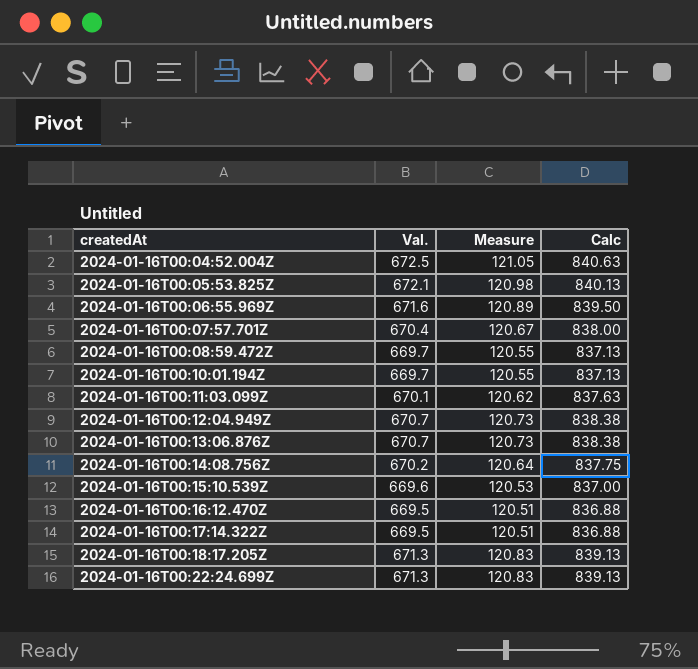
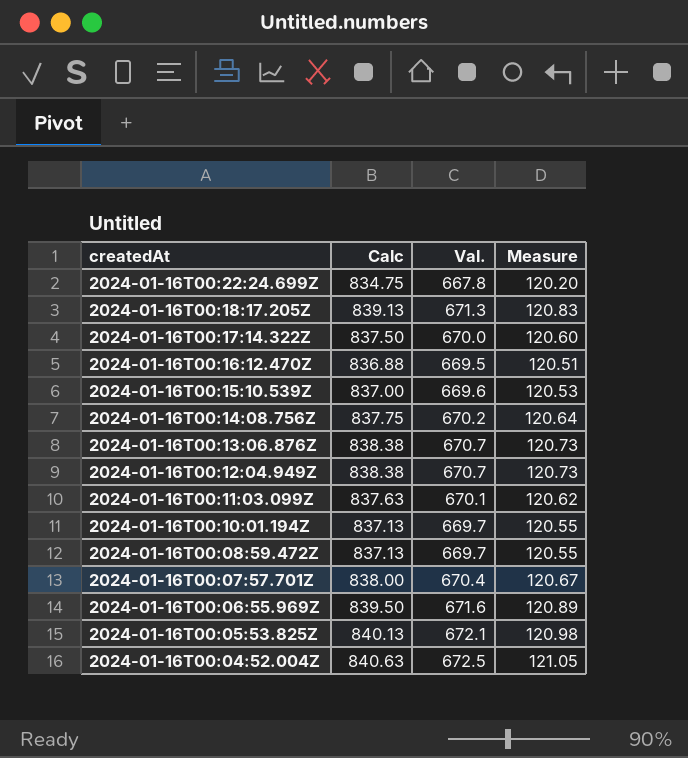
row order: createdAt ascending -> createdAt descending
column Calc | position: 4 -> 2
2024-01-16T00:22:24.699Z | Calc: 839.13 -> 834.75
2024-01-16T00:22:24.699Z | Val.: 671.3 -> 667.8
2024-01-16T00:22:24.699Z | Measure: 120.83 -> 120.20
2024-01-16T00:17:14.322Z | Calc: 836.88 -> 837.50
2024-01-16T00:17:14.322Z | Val.: 669.5 -> 670.0
2024-01-16T00:17:14.322Z | Measure: 120.51 -> 120.60

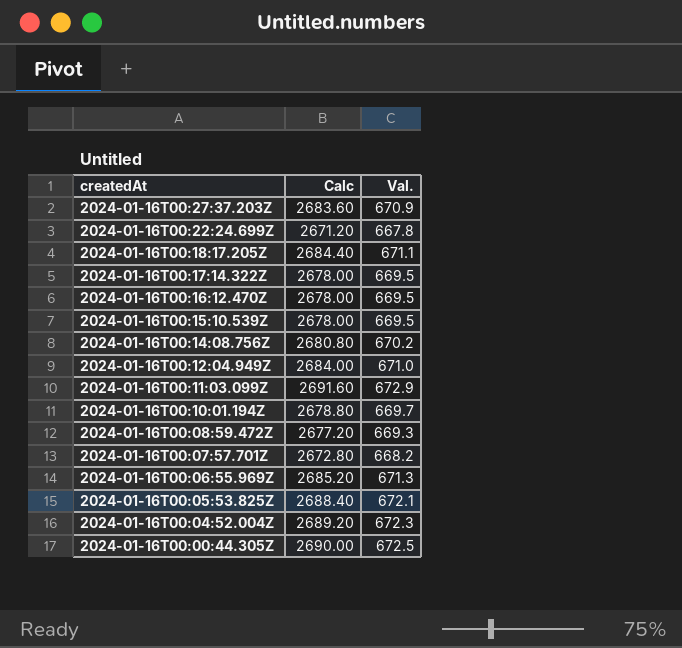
column Measure | formula: [Val.] * 0.18 -> none
column Calc | formula: [Val.] * 1.25 -> [Val.] * 4
row 2024-01-16T00:13:06.876Z: 838.38 | 670.7 | 120.73 -> none
row 2024-01-16T00:27:37.203Z: none -> 2683.60 | 670.9
2024-01-16T00:18:17.205Z | Val.: 671.3 -> 671.1
2024-01-16T00:17:14.322Z | Val.: 670.0 -> 669.5
2024-01-16T00:15:10.539Z | Val.: 669.6 -> 669.5
2024-01-16T00:12:04.949Z | Val.: 670.7 -> 671.0
2024-01-16T00:11:03.099Z | Val.: 670.1 -> 672.9
2024-01-16T00:08:59.472Z | Val.: 669.7 -> 669.3
2024-01-16T00:07:57.701Z | Val.: 670.4 -> 668.2
2024-01-16T00:06:55.969Z | Val.: 671.6 -> 671.3
2024-01-16T00:04:52.004Z | Val.: 672.5 -> 672.3
row 2024-01-16T00:00:44.305Z: none -> 2690.00 | 672.5

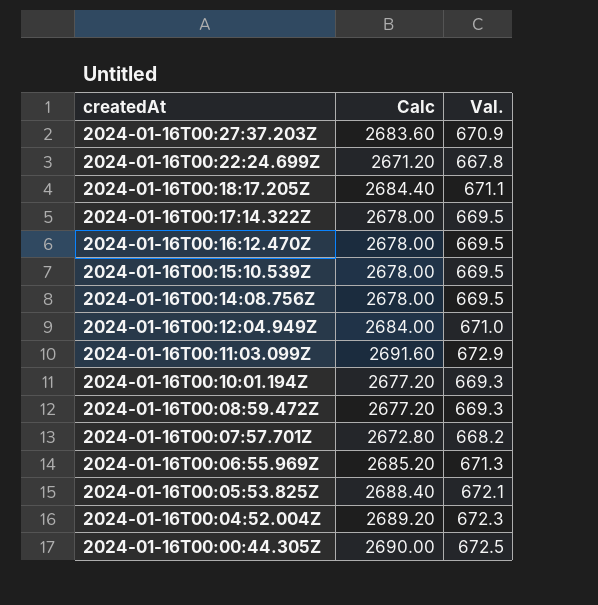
2024-01-16T00:14:08.756Z | Calc: 2680.80 -> 2678.00
2024-01-16T00:14:08.756Z | Val.: 670.2 -> 669.5
2024-01-16T00:10:01.194Z | Calc: 2678.80 -> 2677.20
2024-01-16T00:10:01.194Z | Val.: 669.7 -> 669.3

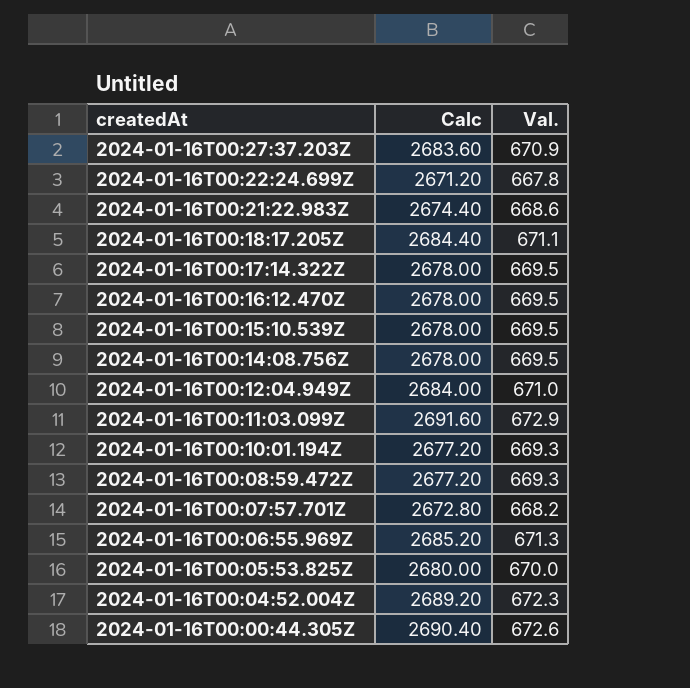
row 2024-01-16T00:21:22.983Z: none -> 2674.40 | 668.6
2024-01-16T00:05:53.825Z | Calc: 2688.40 -> 2680.00
2024-01-16T00:05:53.825Z | Val.: 672.1 -> 670.0
2024-01-16T00:00:44.305Z | Calc: 2690.00 -> 2690.40
2024-01-16T00:00:44.305Z | Val.: 672.5 -> 672.6

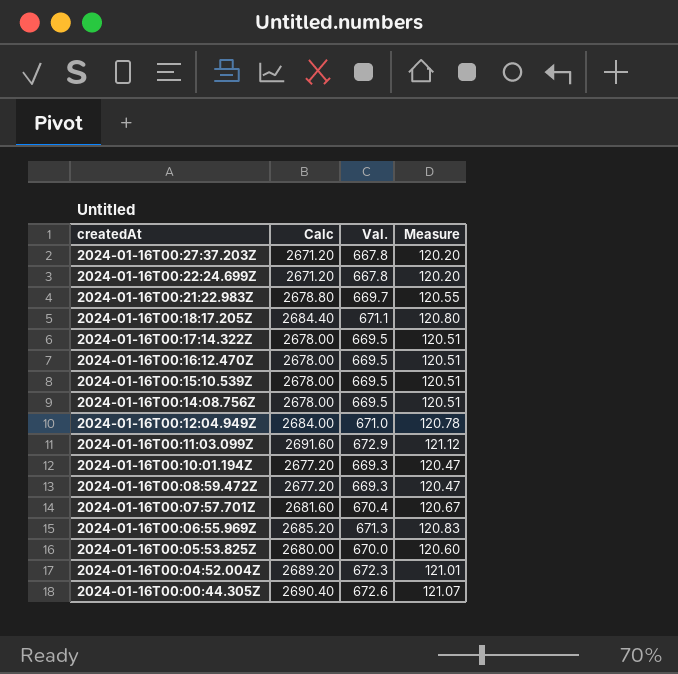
column Measure | formula: none -> [Val.] * 0.18
2024-01-16T00:27:37.203Z | Calc: 2683.60 -> 2671.20
2024-01-16T00:27:37.203Z | Val.: 670.9 -> 667.8
2024-01-16T00:21:22.983Z | Calc: 2674.40 -> 2678.80
2024-01-16T00:21:22.983Z | Val.: 668.6 -> 669.7
2024-01-16T00:07:57.701Z | Calc: 2672.80 -> 2681.60
2024-01-16T00:07:57.701Z | Val.: 668.2 -> 670.4

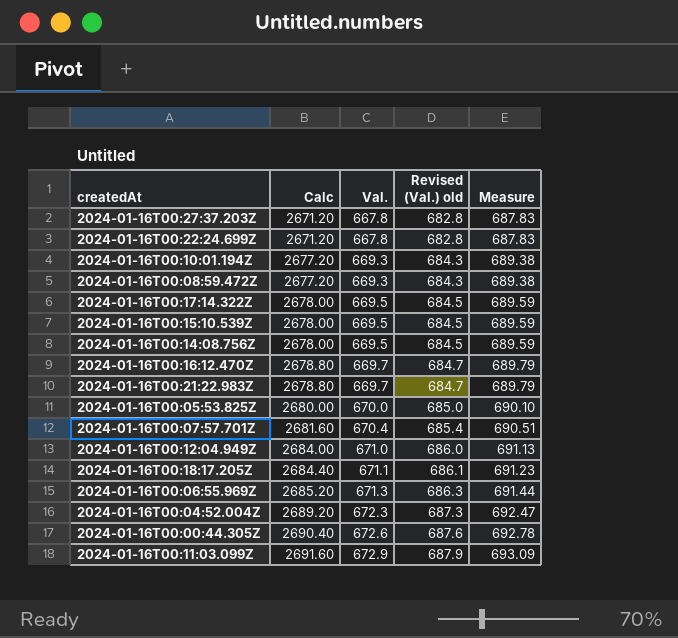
row order: createdAt descending -> Calc ascending
column Revised (Val.) old | formula: none -> [Val.] + 15
column Measure | formula: [Val.] * 0.18 -> [Val.] * 1.03
2024-01-16T00:16:12.470Z | Calc: 2678.00 -> 2678.80
2024-01-16T00:16:12.470Z | Val.: 669.5 -> 669.7

